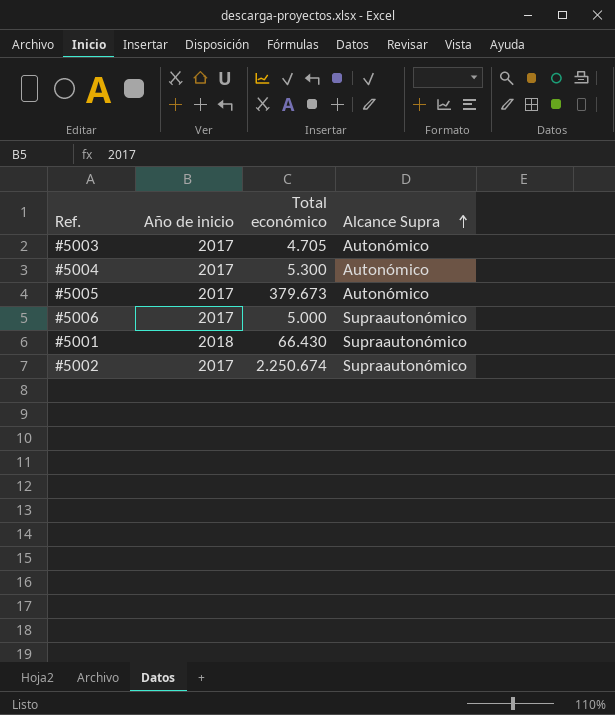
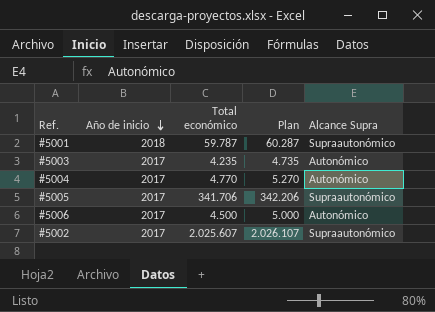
row order: Alcance Supra ascending -> Año de inicio descending
column Plan | formula: none -> [Total económico] + 500
#5001 | Total económico: 66.430 -> 59.787
#5003 | Total económico: 4.705 -> 4.235
#5004 | Total económico: 5.300 -> 4.770
#5005 | Total económico: 379.673 -> 341.706
#5005 | Alcance Supra: Autonómico -> Supraautonómico
#5006 | Total económico: 5.000 -> 4.500
#5006 | Alcance Supra: Supraautonómico -> Autonómico
#5002 | Total económico: 2.250.674 -> 2.025.607

